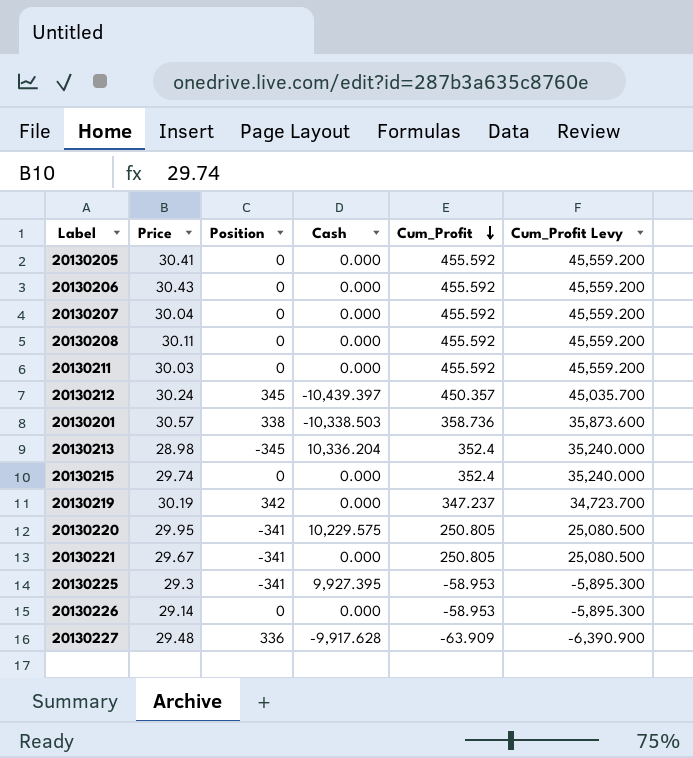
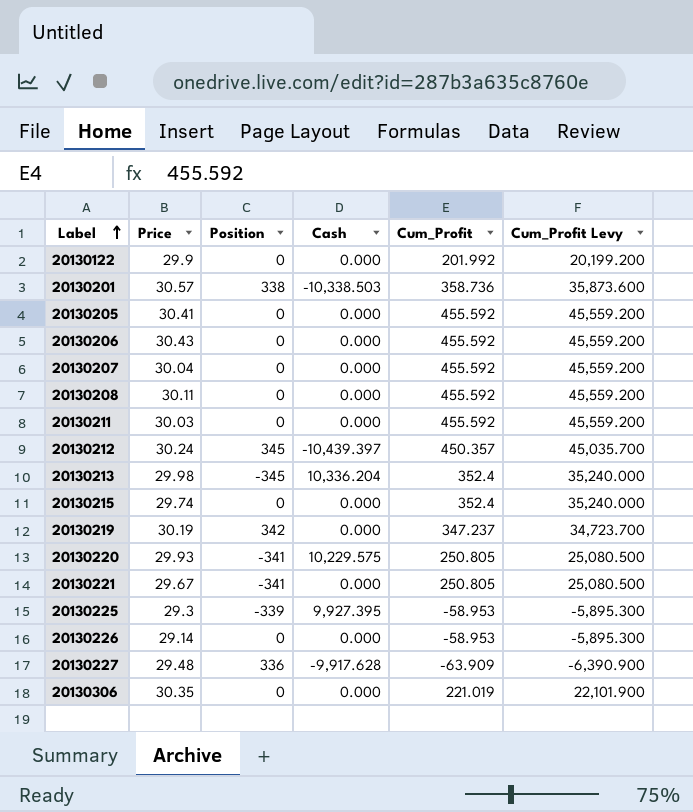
row order: Cum_Profit descending -> Label ascending
row 20130122: none -> 29.9 | 0 | 0.000 | 201.992 | 20,199.200
20130213 | Price: 28.98 -> 29.98
20130220 | Price: 29.95 -> 29.93
20130225 | Position: -341 -> -339
row 20130306: none -> 30.35 | 0 | 0.000 | 221.019 | 22,101.900

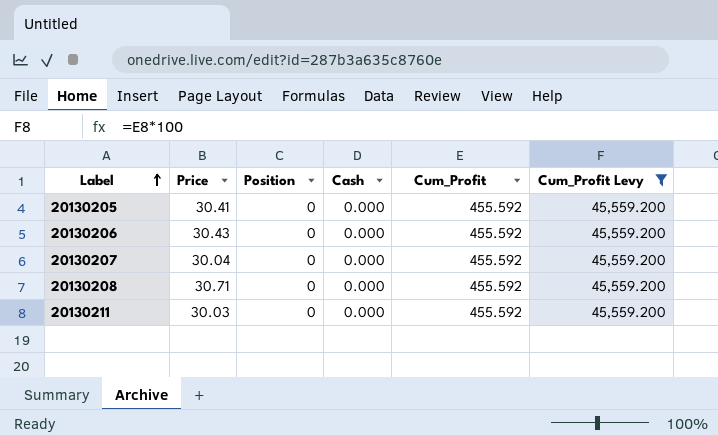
filter: none -> Cum_Profit Levy = 45,559.200
20130208 | Price: 30.11 -> 30.71

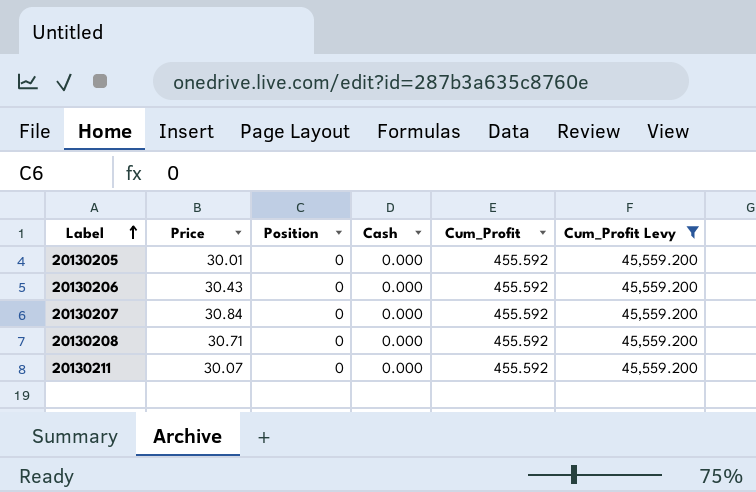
20130205 | Price: 30.41 -> 30.01
20130207 | Price: 30.04 -> 30.84
20130211 | Price: 30.03 -> 30.07

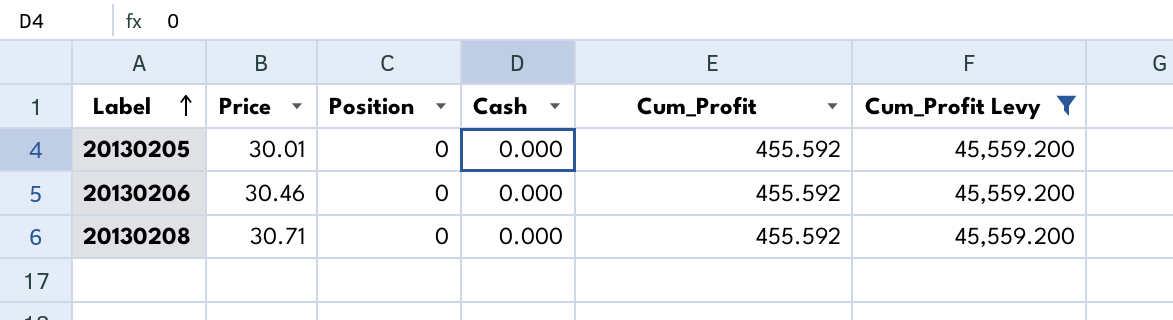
row 20130207: 30.84 | 0 | 0.000 | 455.592 | 45,559.200 -> none
row 20130211: 30.07 | 0 | 0.000 | 455.592 | 45,559.200 -> none
20130206 | Price: 30.43 -> 30.46

